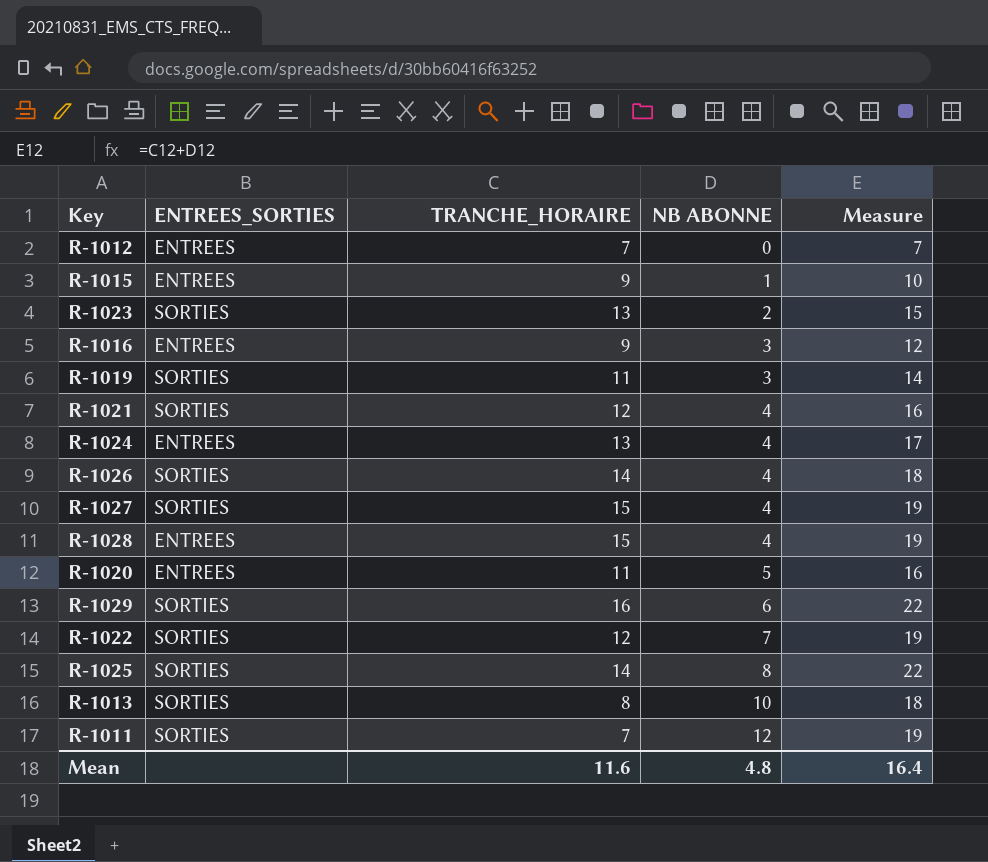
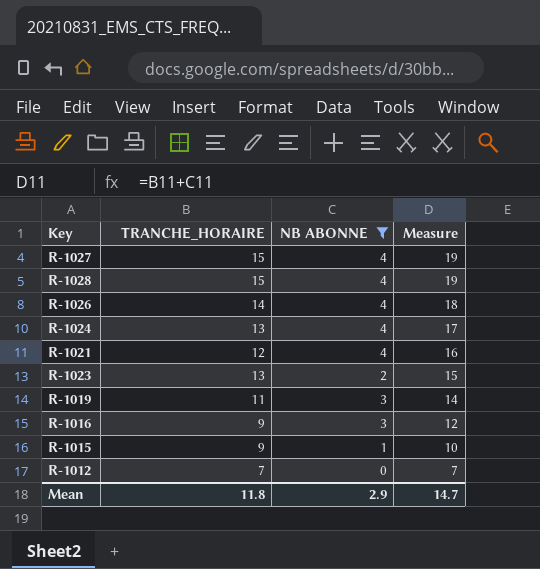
filter: none -> NB ABONNE <= 4
row order: NB ABONNE ascending -> Measure descending
column ENTREES_SORTIES | position: 2 -> none
Mean | TRANCHE_HORAIRE: 11.6 -> 11.8
Mean | NB ABONNE: 4.8 -> 2.9
Mean | Measure: 16.4 -> 14.7

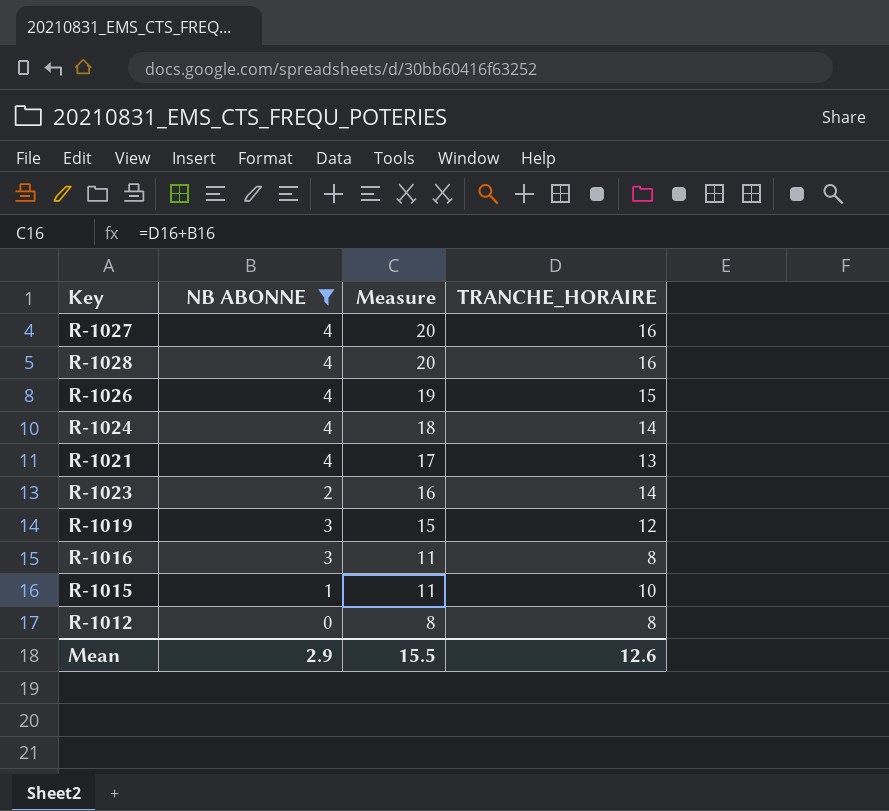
column TRANCHE_HORAIRE | position: 2 -> 4
R-1027 | Measure: 19 -> 20
R-1027 | TRANCHE_HORAIRE: 15 -> 16
R-1028 | Measure: 19 -> 20
R-1028 | TRANCHE_HORAIRE: 15 -> 16
R-1026 | Measure: 18 -> 19
R-1026 | TRANCHE_HORAIRE: 14 -> 15
R-1024 | Measure: 17 -> 18
R-1024 | TRANCHE_HORAIRE: 13 -> 14
R-1021 | Measure: 16 -> 17
R-1021 | TRANCHE_HORAIRE: 12 -> 13
R-1023 | Measure: 15 -> 16
R-1023 | TRANCHE_HORAIRE: 13 -> 14
R-1019 | Measure: 14 -> 15
R-1019 | TRANCHE_HORAIRE: 11 -> 12
R-1016 | Measure: 12 -> 11
R-1016 | TRANCHE_HORAIRE: 9 -> 8
R-1015 | Measure: 10 -> 11
R-1015 | TRANCHE_HORAIRE: 9 -> 10
R-1012 | Measure: 7 -> 8
R-1012 | TRANCHE_HORAIRE: 7 -> 8
Mean | Measure: 14.7 -> 15.5
Mean | TRANCHE_HORAIRE: 11.8 -> 12.6

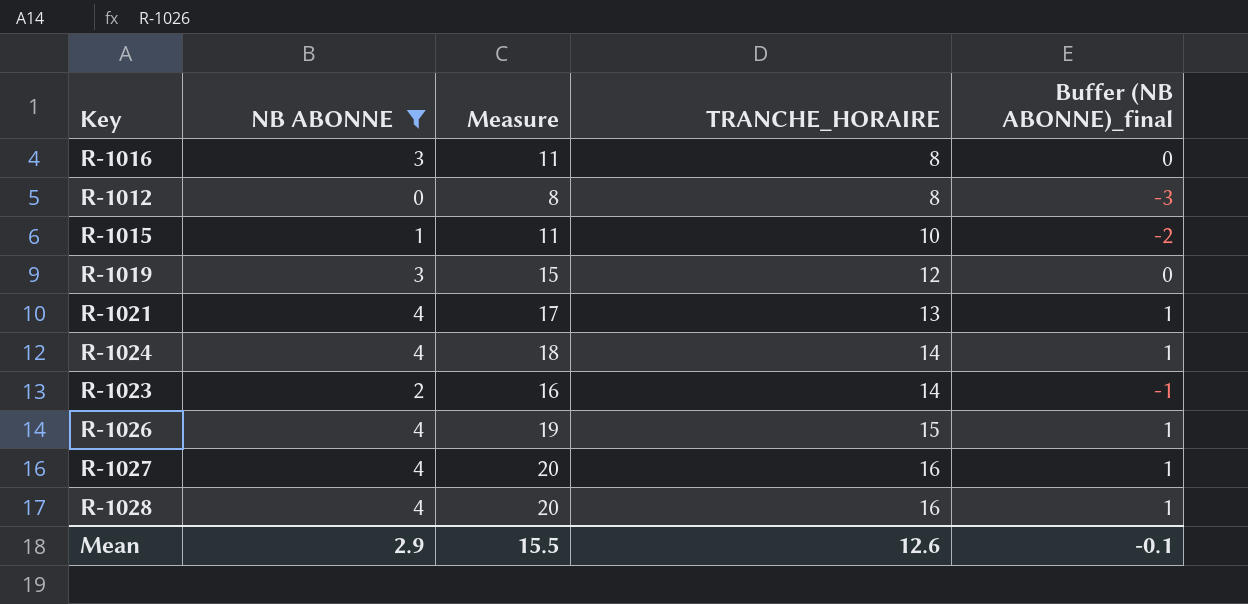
row order: Measure descending -> TRANCHE_HORAIRE ascending
column Buffer (NB ABONNE)_final | formula: none -> [NB ABONNE] - 3

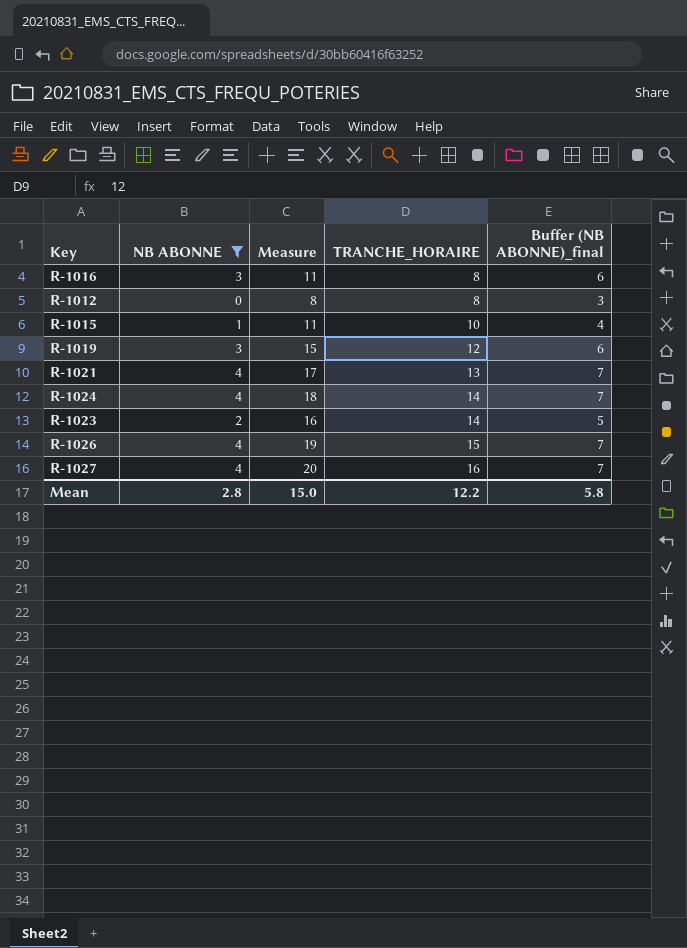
column Buffer (NB ABONNE)_final | formula: [NB ABONNE] - 3 -> [NB ABONNE] + 3
row R-1028: 4 | 20 | 16 | 1 -> none
Mean | NB ABONNE: 2.9 -> 2.8
Mean | Measure: 15.5 -> 15.0
Mean | TRANCHE_HORAIRE: 12.6 -> 12.2
Mean | Buffer (NB ABONNE)_final: -0.1 -> 5.8

